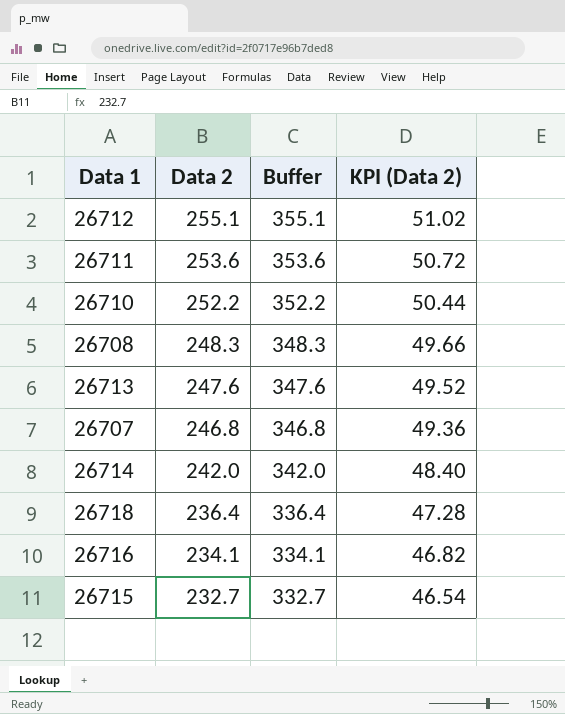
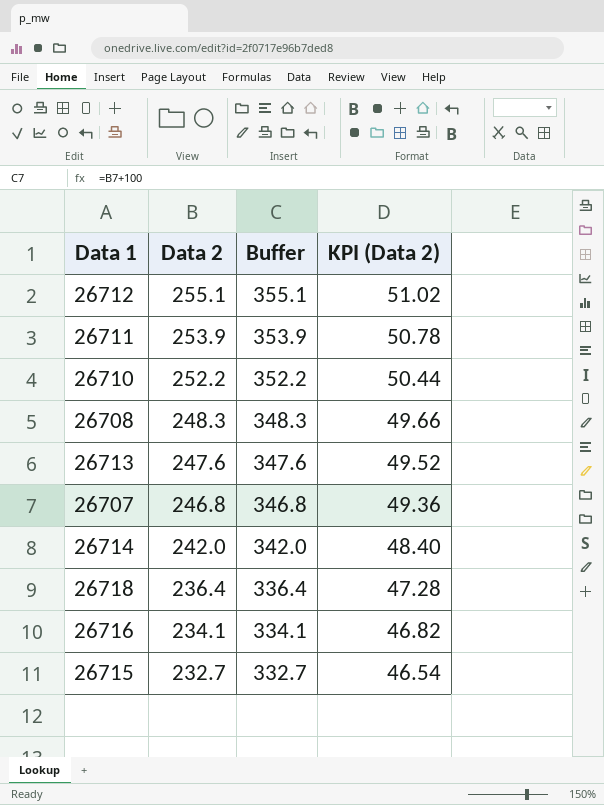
26711 | Data 2: 253.6 -> 253.9
26711 | Buffer: 353.6 -> 353.9
26711 | KPI (Data 2): 50.72 -> 50.78

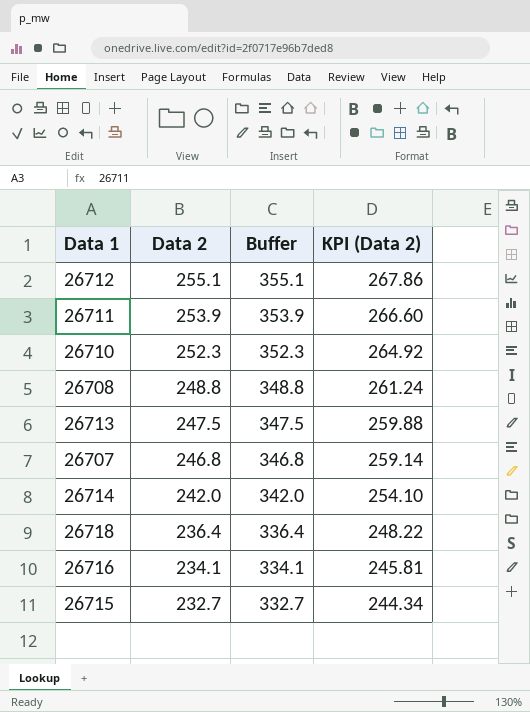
column KPI (Data 2) | formula: [Data 2] * 0.2 -> [Data 2] * 1.05
26710 | Data 2: 252.2 -> 252.3
26710 | Buffer: 352.2 -> 352.3
26708 | Data 2: 248.3 -> 248.8
26708 | Buffer: 348.3 -> 348.8
26713 | Data 2: 247.6 -> 247.5
26713 | Buffer: 347.6 -> 347.5

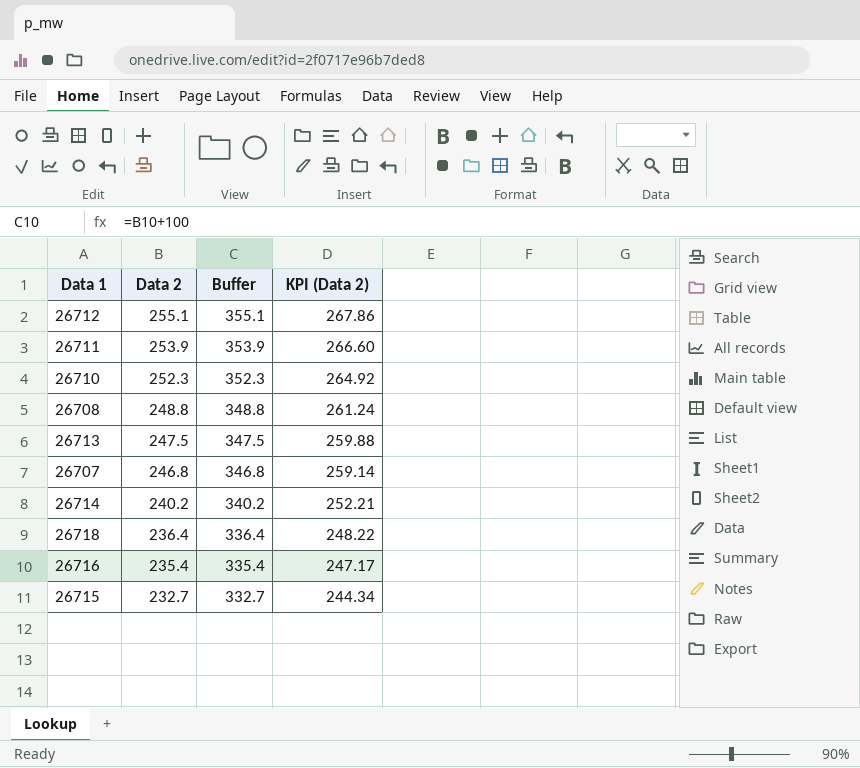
26714 | Data 2: 242.0 -> 240.2
26714 | Buffer: 342.0 -> 340.2
26714 | KPI (Data 2): 254.10 -> 252.21
26716 | Data 2: 234.1 -> 235.4
26716 | Buffer: 334.1 -> 335.4
26716 | KPI (Data 2): 245.81 -> 247.17

